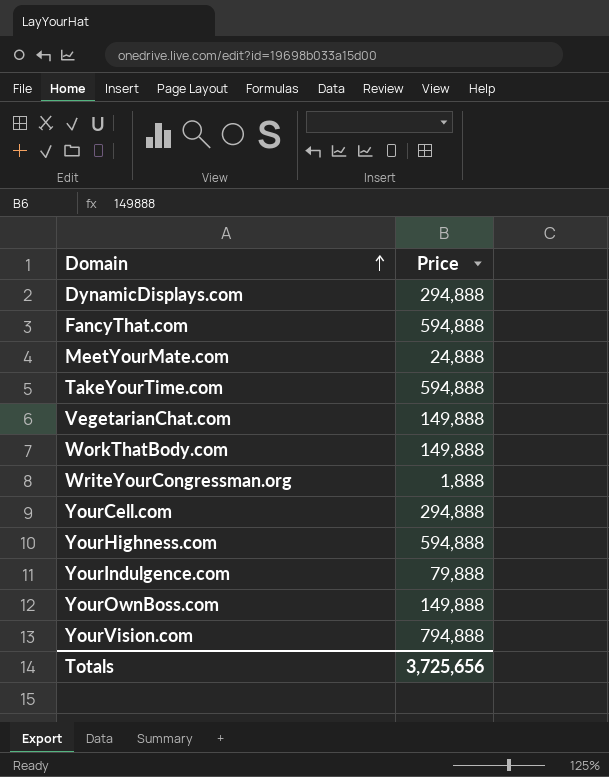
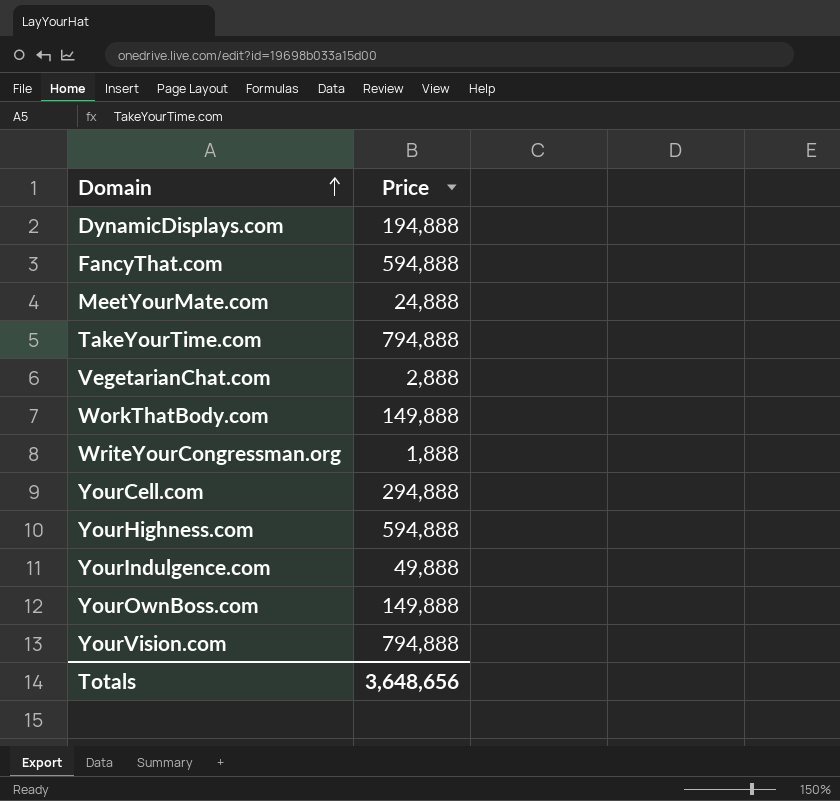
DynamicDisplays.com | Price: 294,888 -> 194,888
TakeYourTime.com | Price: 594,888 -> 794,888
VegetarianChat.com | Price: 149,888 -> 2,888
YourIndulgence.com | Price: 79,888 -> 49,888
Totals | Price: 3,725,656 -> 3,648,656

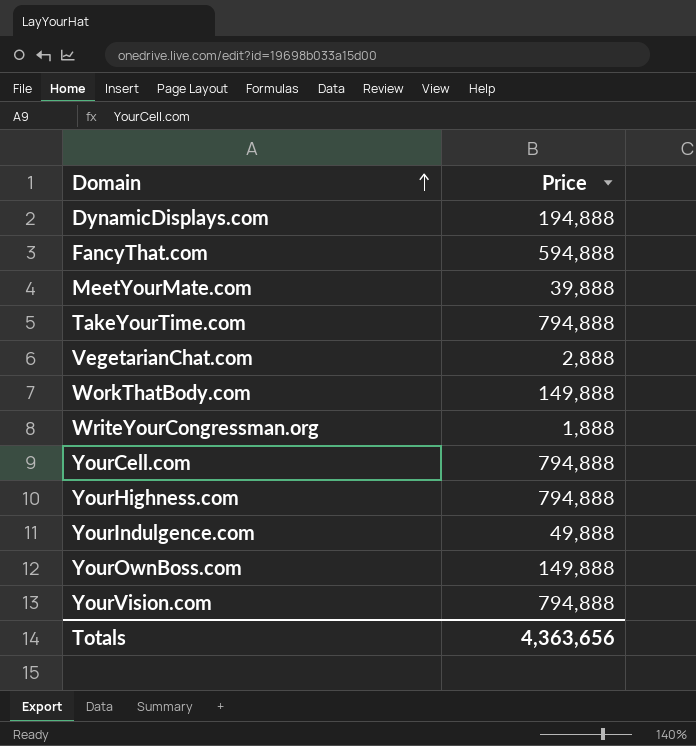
MeetYourMate.com | Price: 24,888 -> 39,888
YourCell.com | Price: 294,888 -> 794,888
YourHighness.com | Price: 594,888 -> 794,888
Totals | Price: 3,648,656 -> 4,363,656

